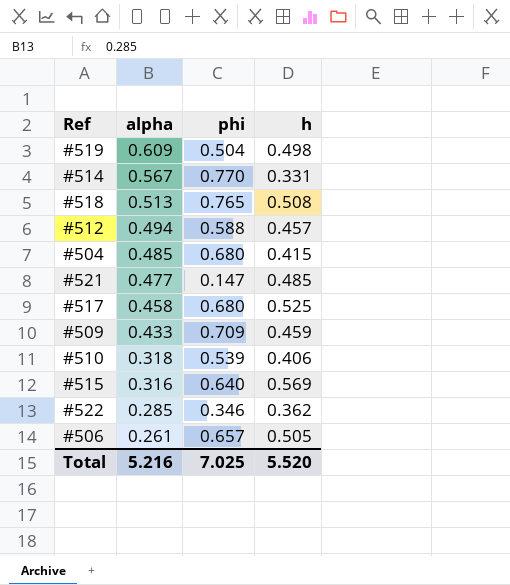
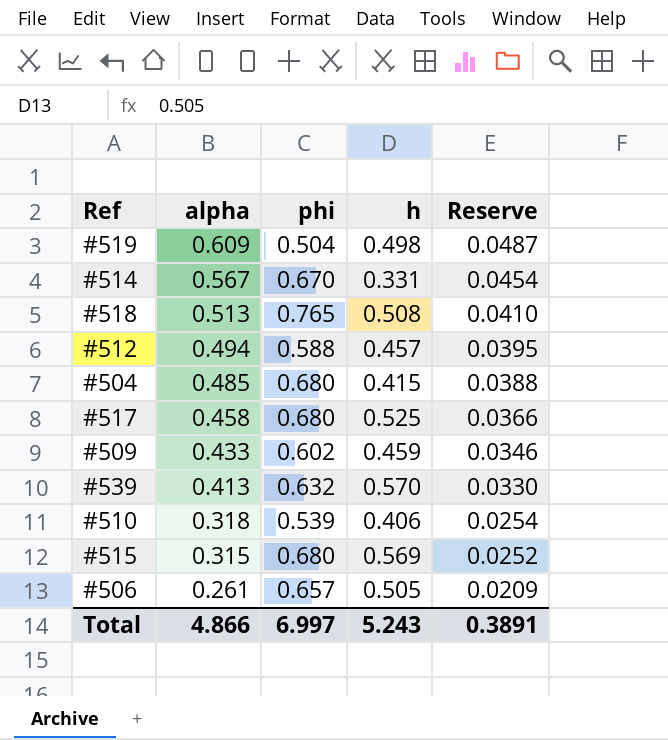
column Reserve | formula: none -> [alpha] * 0.08
row #521: 0.477 | 0.147 | 0.485 -> none
row #522: 0.285 | 0.346 | 0.362 -> none
#514 | phi: 0.770 -> 0.670
#509 | phi: 0.709 -> 0.602
row #539: none -> 0.413 | 0.632 | 0.570 | 0.0330
#515 | alpha: 0.316 -> 0.315
#515 | phi: 0.640 -> 0.680
Total | alpha: 5.216 -> 4.866
Total | phi: 7.025 -> 6.997
Total | h: 5.520 -> 5.243

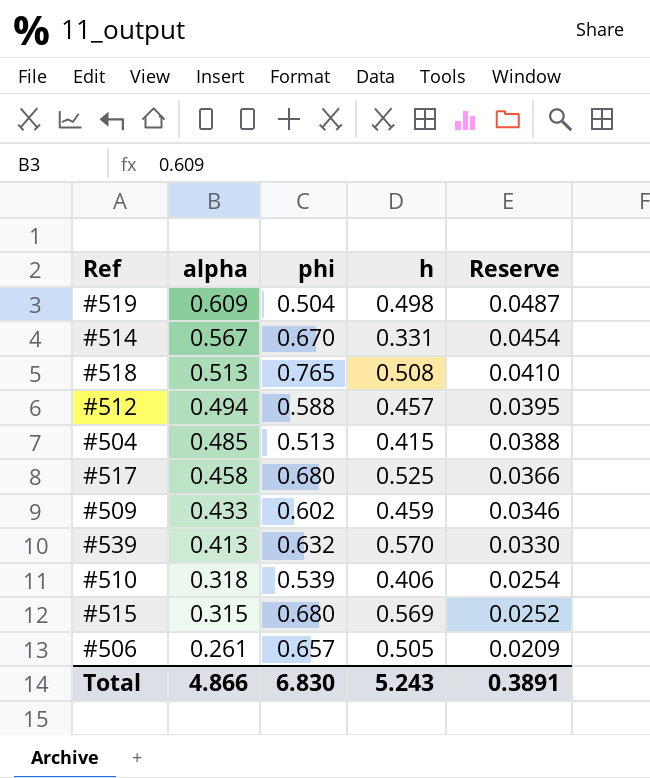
#504 | phi: 0.680 -> 0.513
Total | phi: 6.997 -> 6.830

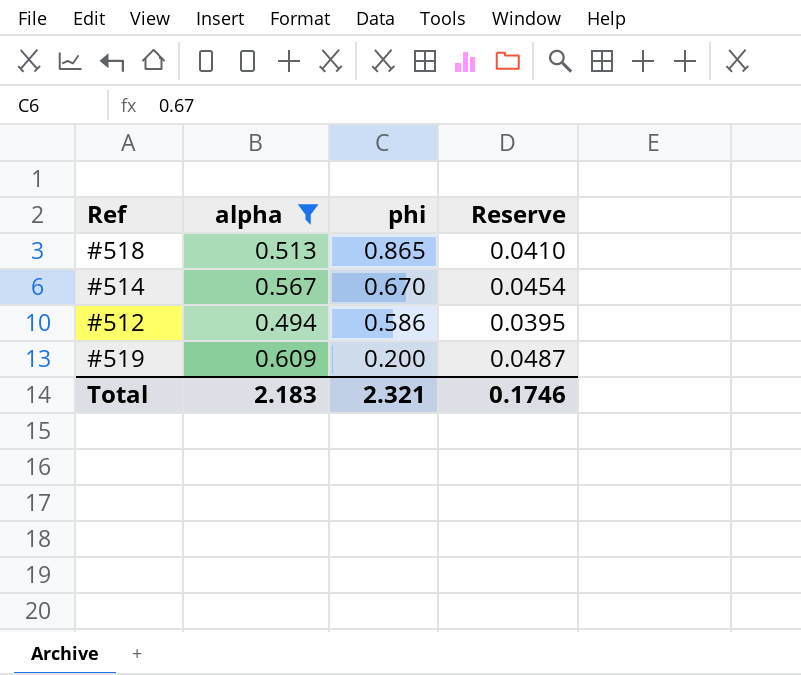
filter: none -> alpha >= 0.494
row order: alpha descending -> phi descending
column h | position: 4 -> none
#518 | phi: 0.765 -> 0.865
#512 | phi: 0.588 -> 0.586
#519 | phi: 0.504 -> 0.200
Total | alpha: 4.866 -> 2.183
Total | phi: 6.830 -> 2.321
Total | Reserve: 0.3891 -> 0.1746

